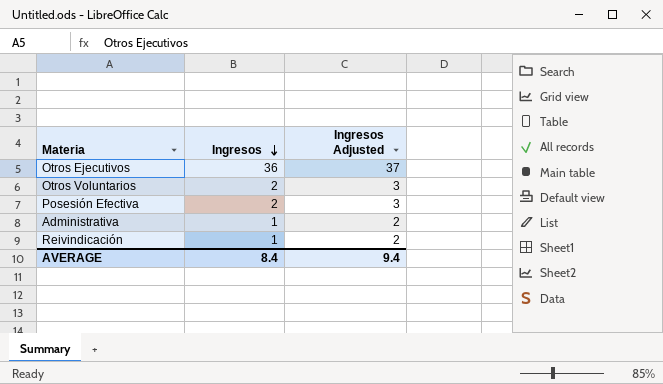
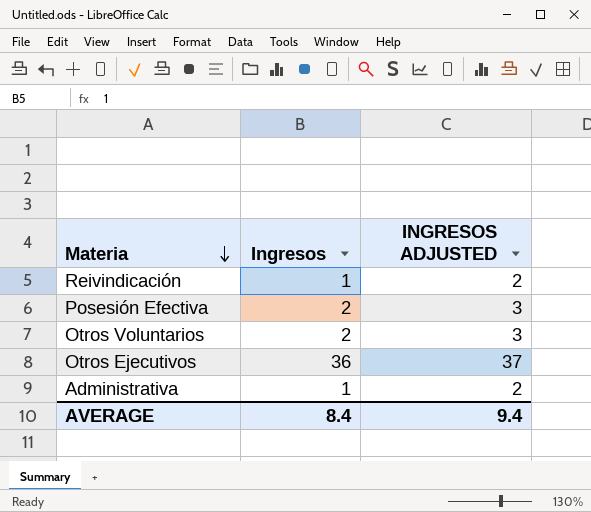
row order: Ingresos descending -> Materia descending
column name: Ingresos Adjusted -> INGRESOS ADJUSTED

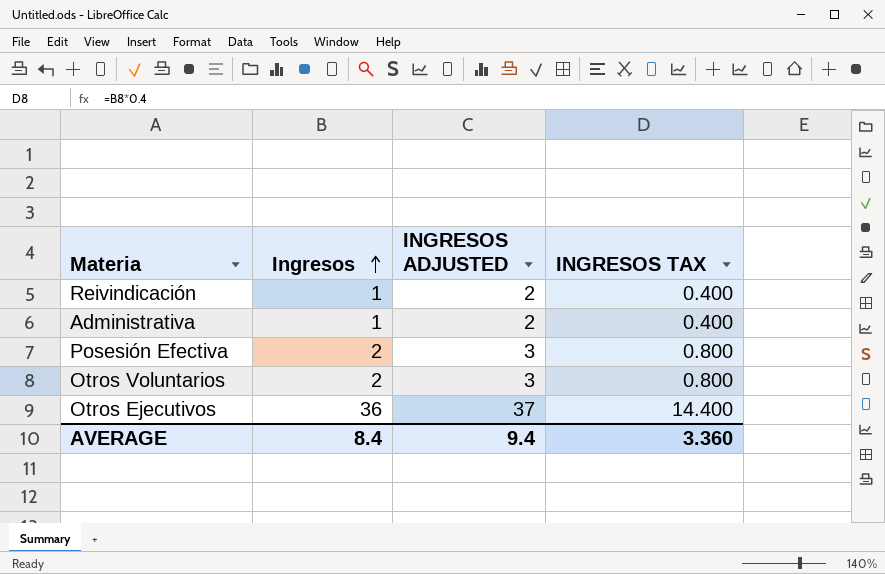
row order: Materia descending -> Ingresos ascending
column INGRESOS TAX | formula: none -> [Ingresos] * 0.4

